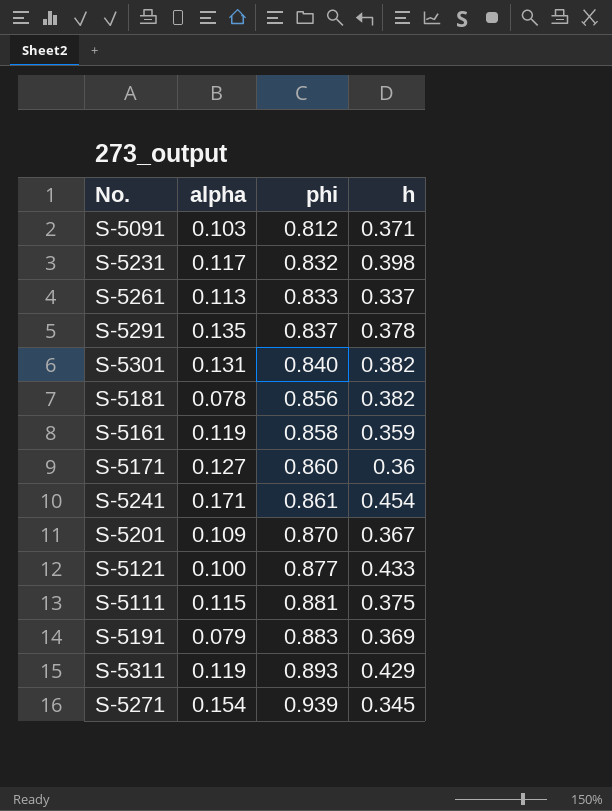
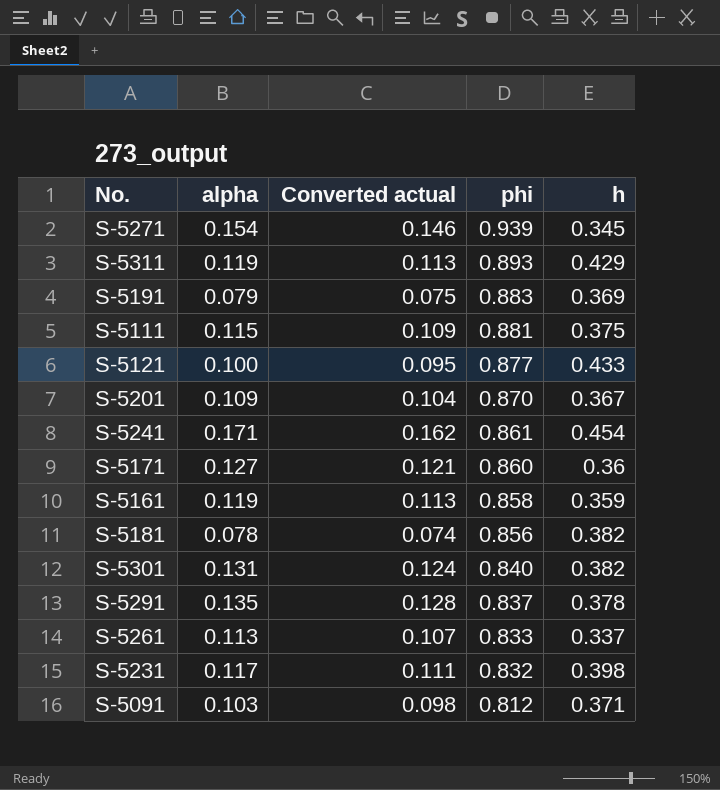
row order: phi ascending -> phi descending
column Converted actual | formula: none -> [alpha] * 0.95

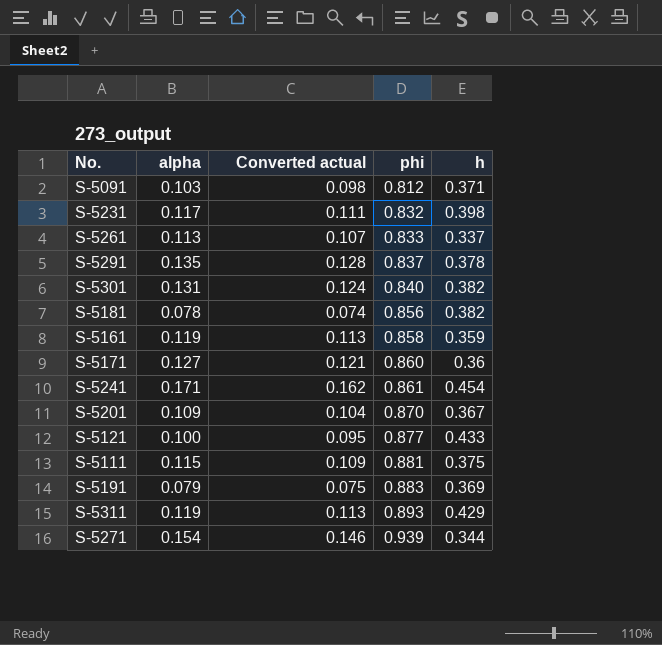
row order: phi descending -> phi ascending
S-5271 | h: 0.345 -> 0.344

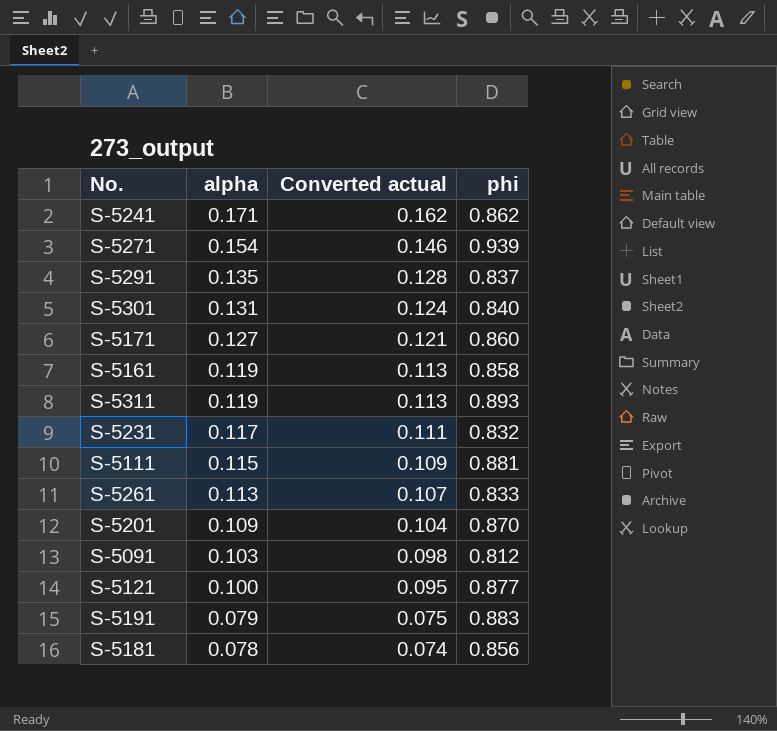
row order: phi ascending -> alpha descending
column h | position: 5 -> none
S-5241 | phi: 0.861 -> 0.862

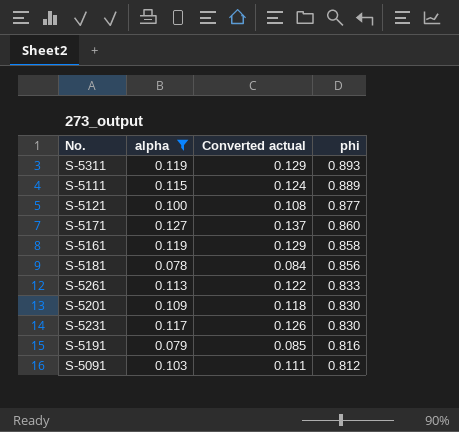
filter: none -> alpha <= 0.127
row order: alpha descending -> phi descending
column Converted actual | formula: [alpha] * 0.95 -> [alpha] * 1.08
S-5111 | phi: 0.881 -> 0.889
S-5201 | phi: 0.870 -> 0.830
S-5231 | phi: 0.832 -> 0.830
S-5191 | phi: 0.883 -> 0.816

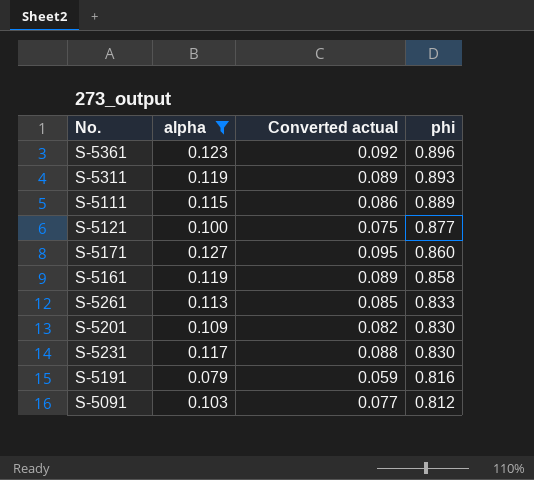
column Converted actual | formula: [alpha] * 1.08 -> [alpha] * 0.75
row S-5181: 0.078 | 0.084 | 0.856 -> none
row S-5361: none -> 0.123 | 0.092 | 0.896

